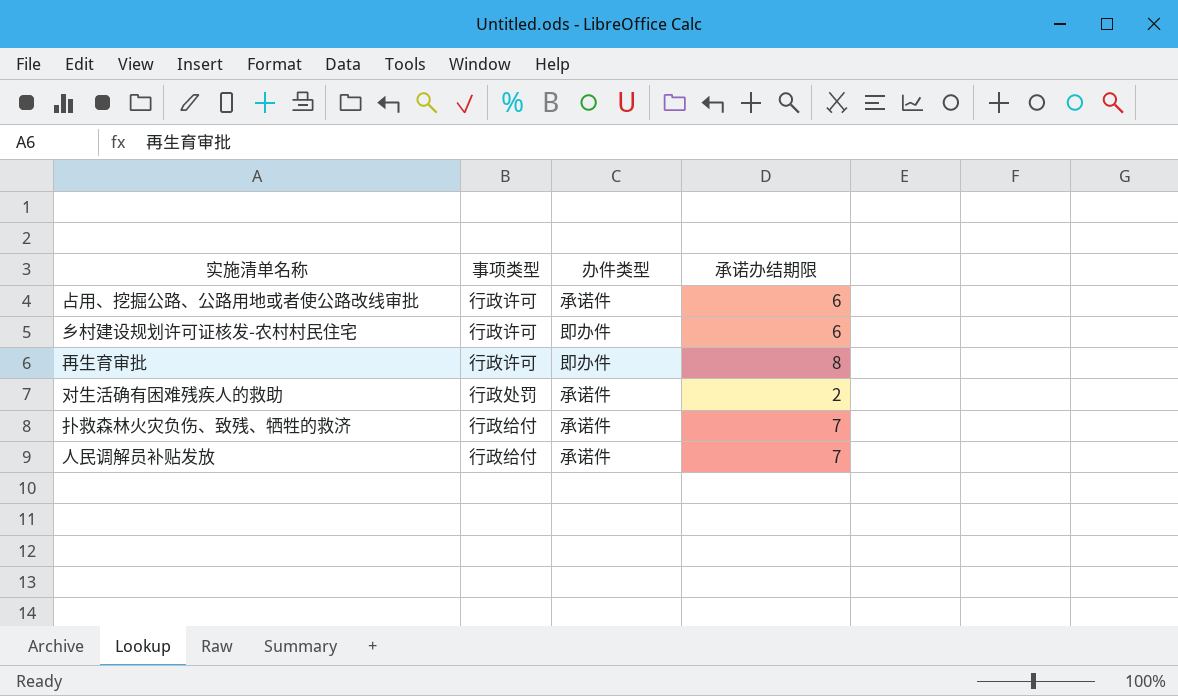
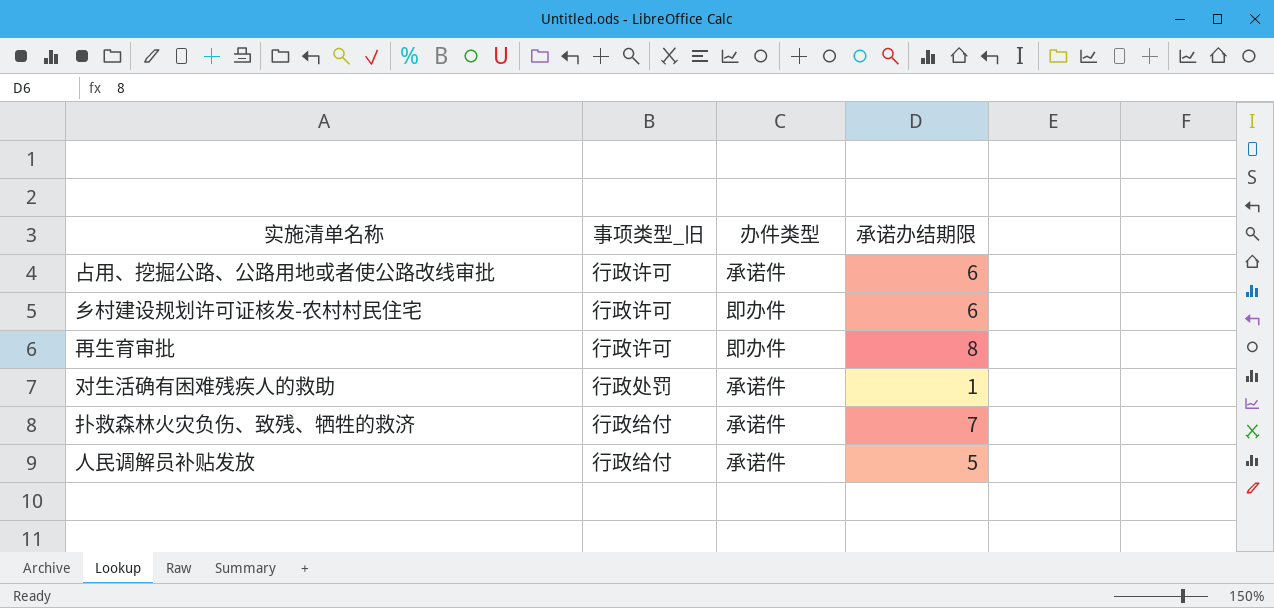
column name: 事项类型 -> 事项类型_旧
对生活确有困难残疾人的救助 | 承诺办结期限: 2 -> 1
人民调解员补贴发放 | 承诺办结期限: 7 -> 5

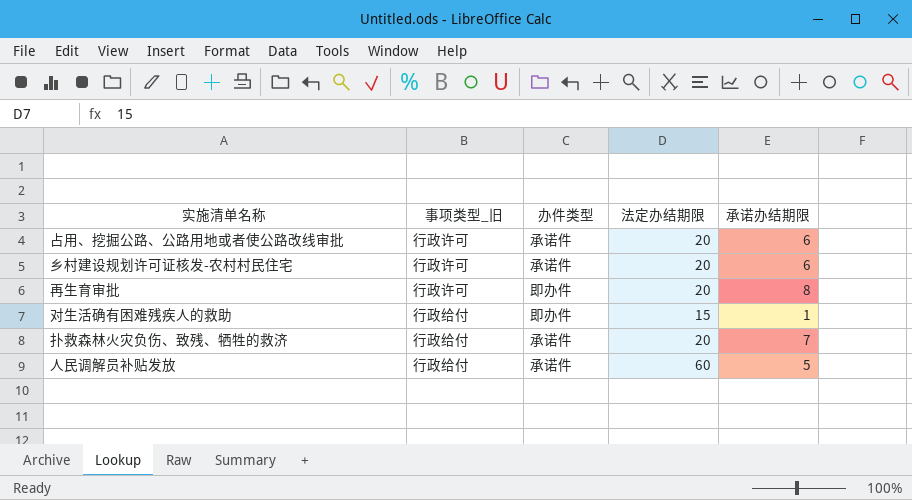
column 法定办结期限 | position: none -> 4
乡村建设规划许可证核发-农村村民住宅 | 办件类型: 即办件 -> 承诺件
对生活确有困难残疾人的救助 | 事项类型_旧: 行政处罚 -> 行政给付
对生活确有困难残疾人的救助 | 办件类型: 承诺件 -> 即办件

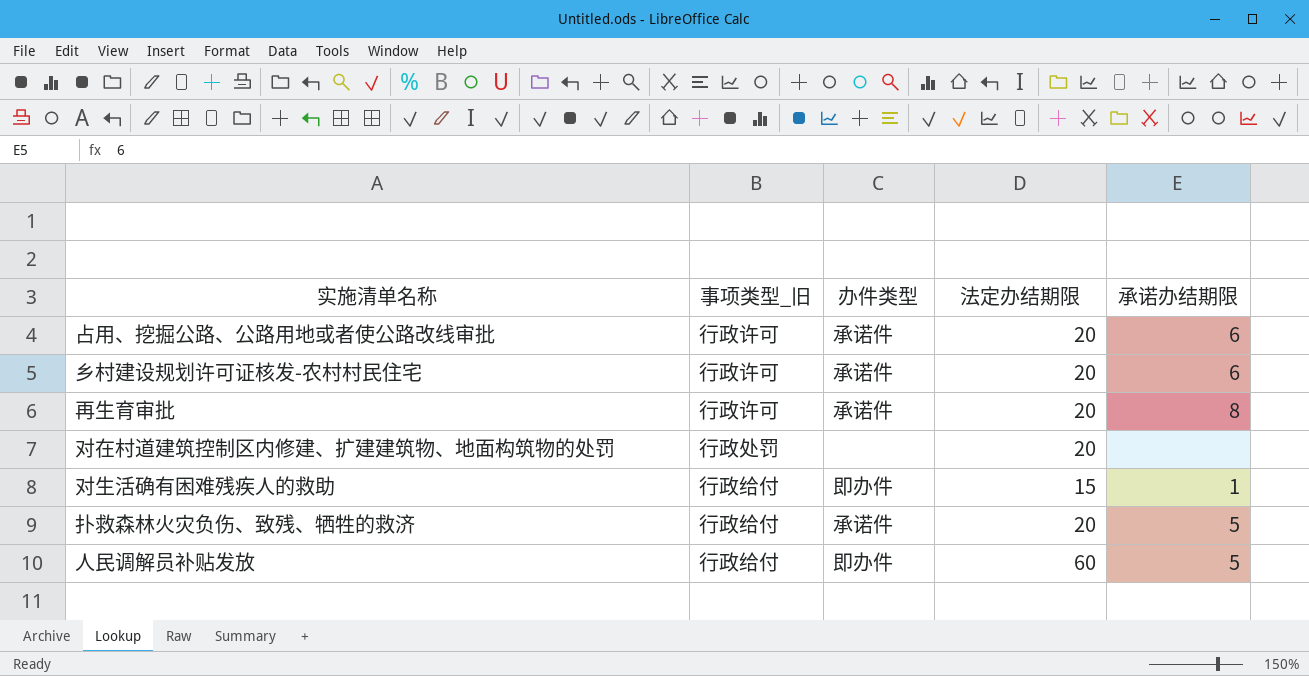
再生育审批 | 办件类型: 即办件 -> 承诺件
row 对在村道建筑控制区内修建、扩建建筑物、地面构筑物的处罚: none -> 行政处罚 | none | 20 | none
扑救森林火灾负伤、致残、牺牲的救济 | 承诺办结期限: 7 -> 5
人民调解员补贴发放 | 办件类型: 承诺件 -> 即办件

